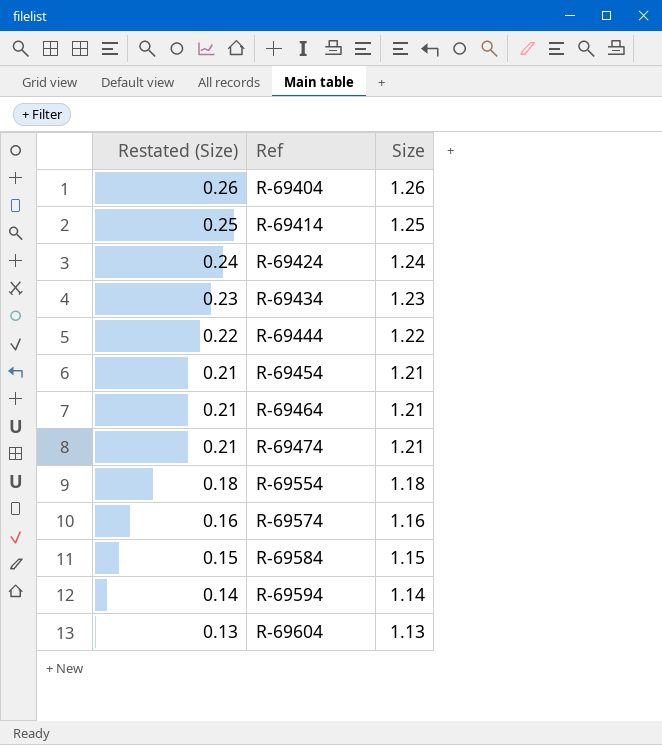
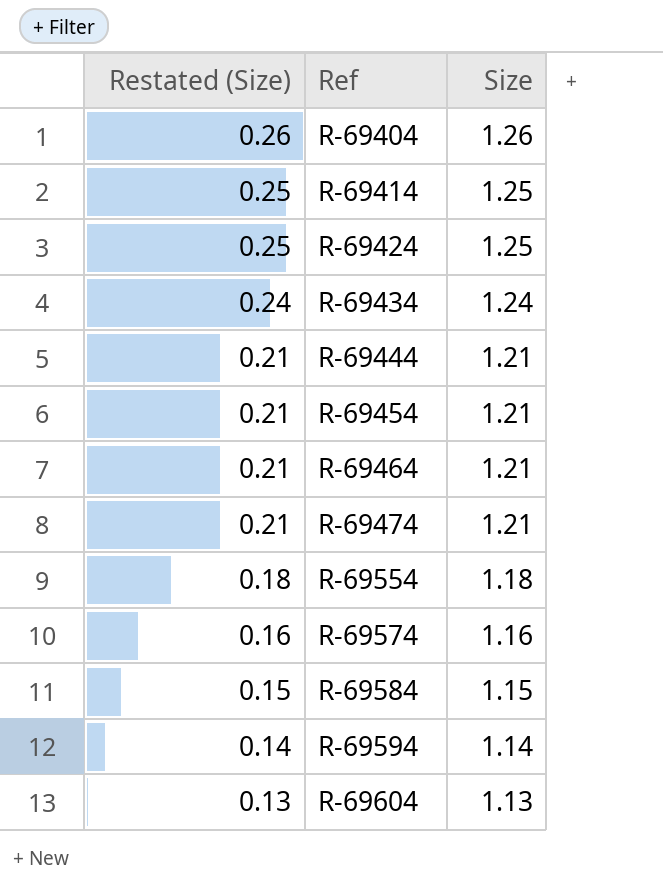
R-69424 | Restated (Size): 0.24 -> 0.25
R-69424 | Size: 1.24 -> 1.25
R-69434 | Restated (Size): 0.23 -> 0.24
R-69434 | Size: 1.23 -> 1.24
R-69444 | Restated (Size): 0.22 -> 0.21
R-69444 | Size: 1.22 -> 1.21

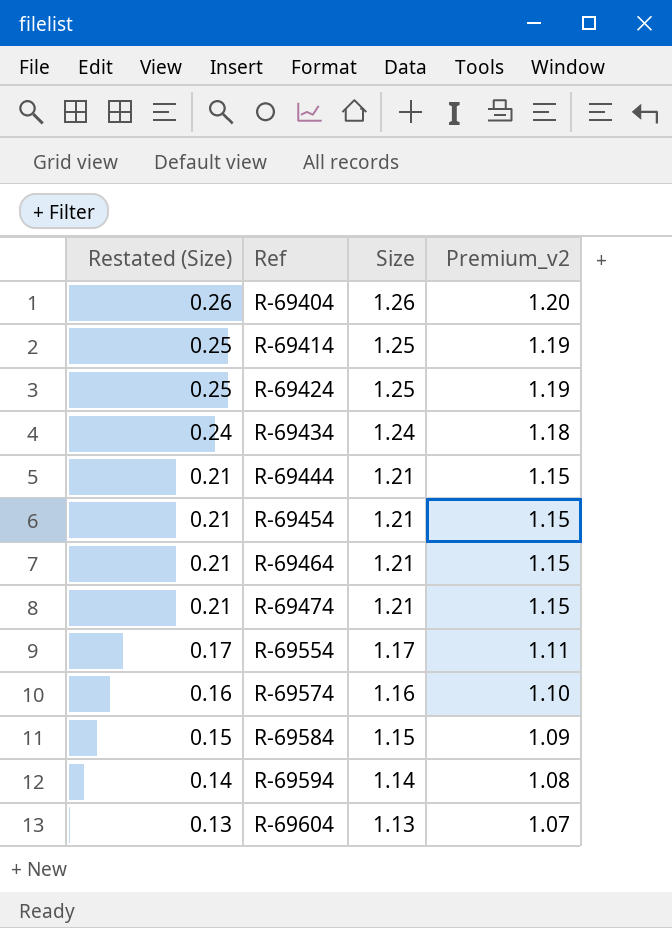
column Premium_v2 | formula: none -> [Size] * 0.95
R-69554 | Restated (Size): 0.18 -> 0.17
R-69554 | Size: 1.18 -> 1.17

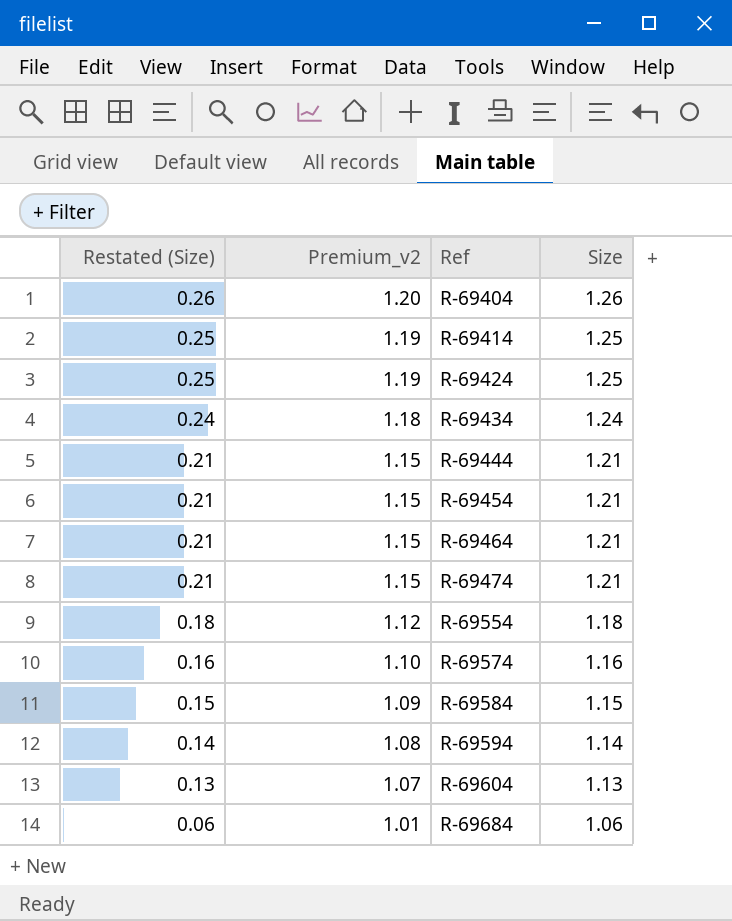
column Premium_v2 | position: 4 -> 2
R-69554 | Restated (Size): 0.17 -> 0.18
R-69554 | Premium_v2: 1.11 -> 1.12
R-69554 | Size: 1.17 -> 1.18
row R-69684: none -> 0.06 | 1.01 | 1.06

